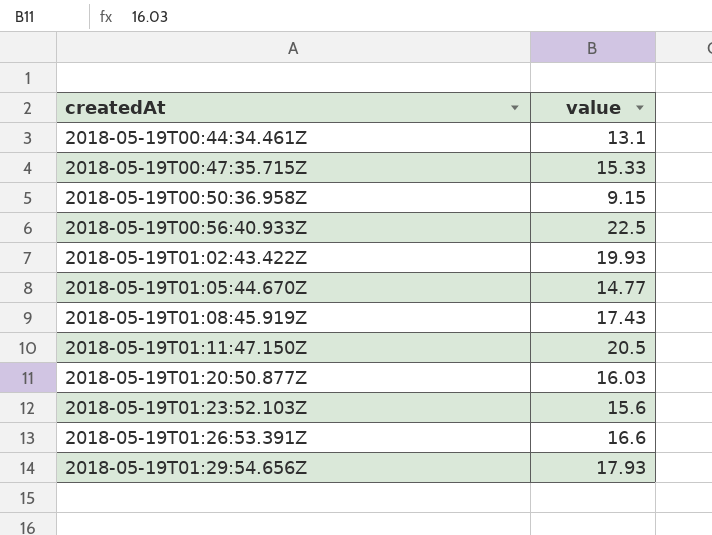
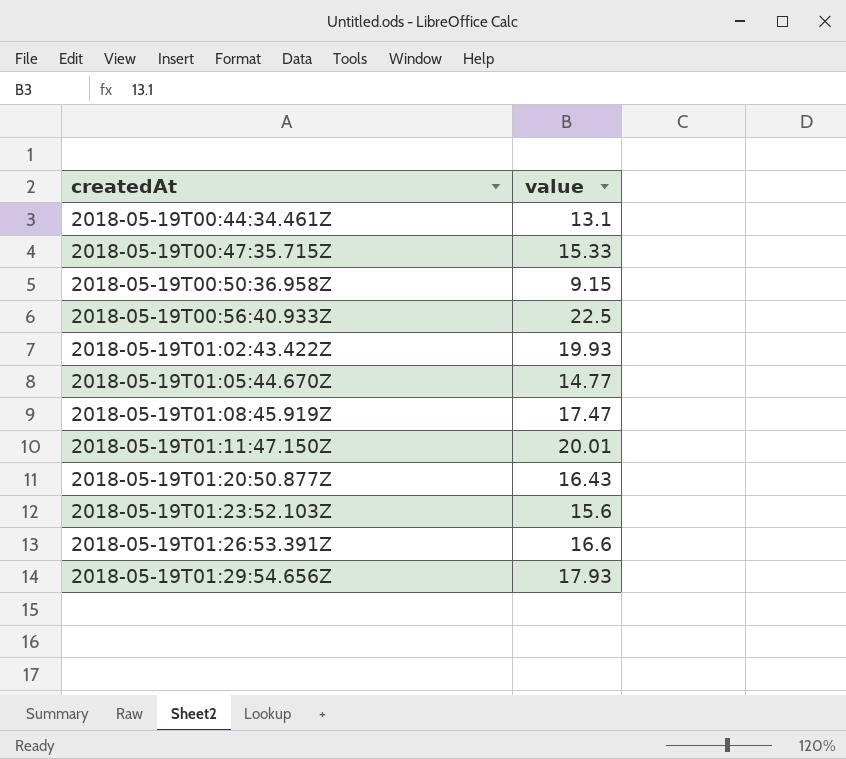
2018-05-19T01:08:45.919Z | value: 17.43 -> 17.47
2018-05-19T01:11:47.150Z | value: 20.5 -> 20.01
2018-05-19T01:20:50.877Z | value: 16.03 -> 16.43

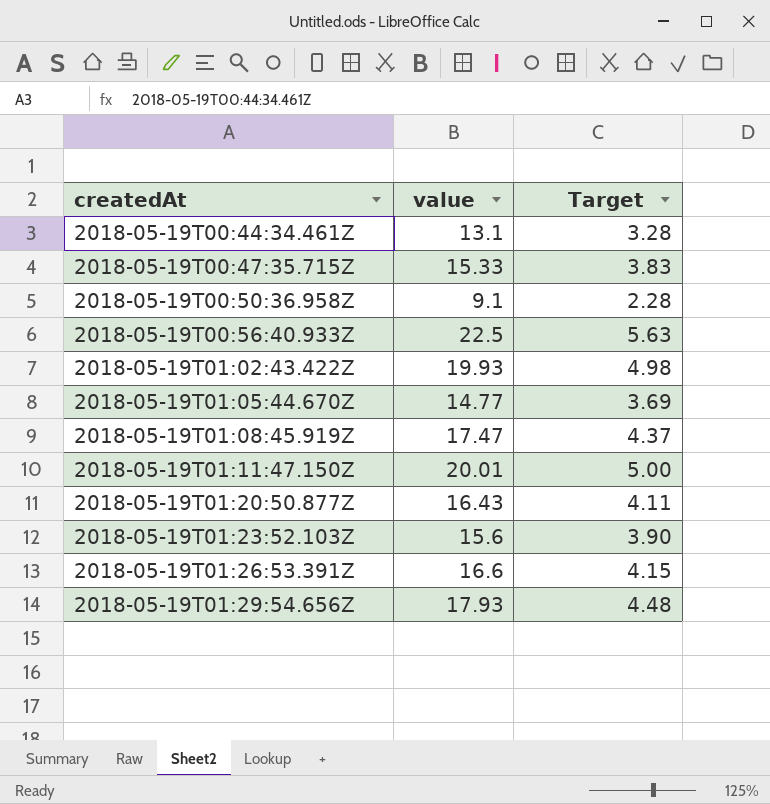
column Target | formula: none -> [value] * 0.25
2018-05-19T00:50:36.958Z | value: 9.15 -> 9.1

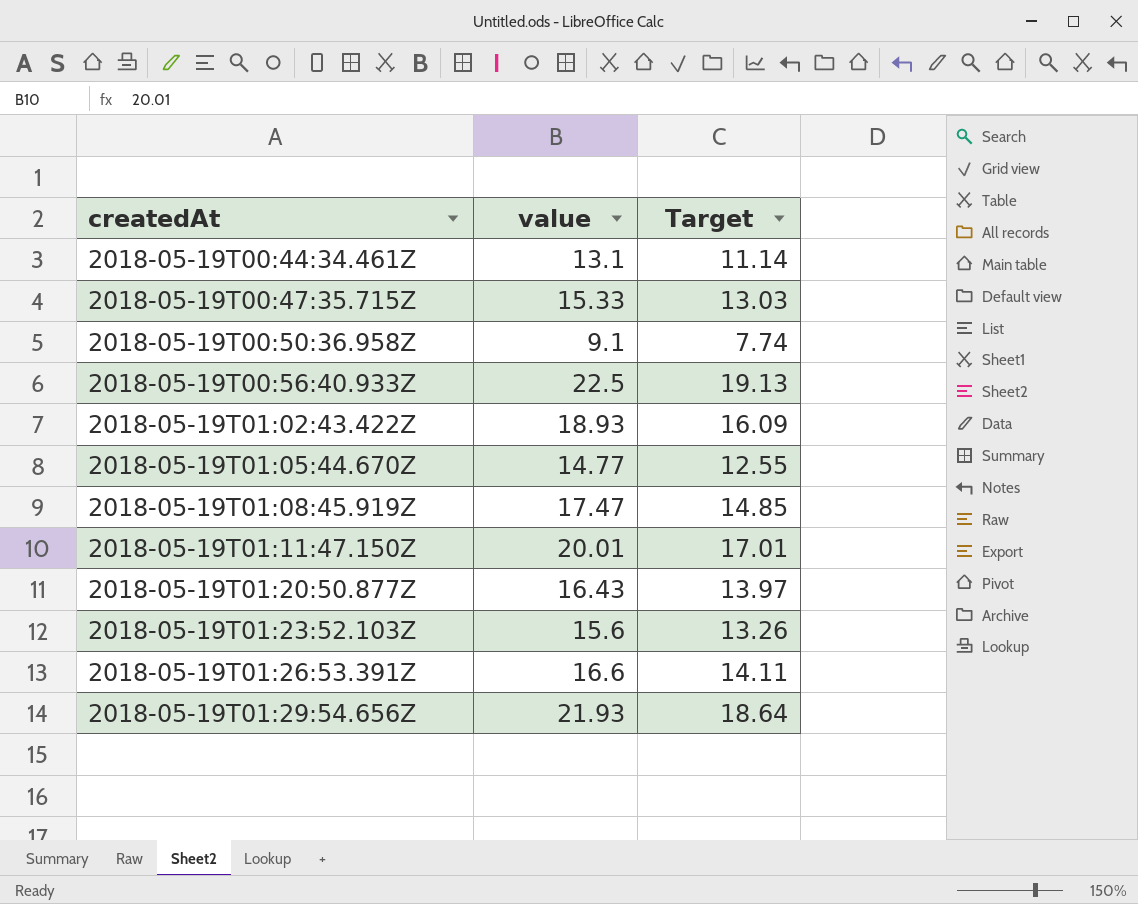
column Target | formula: [value] * 0.25 -> [value] * 0.85
2018-05-19T01:02:43.422Z | value: 19.93 -> 18.93
2018-05-19T01:29:54.656Z | value: 17.93 -> 21.93

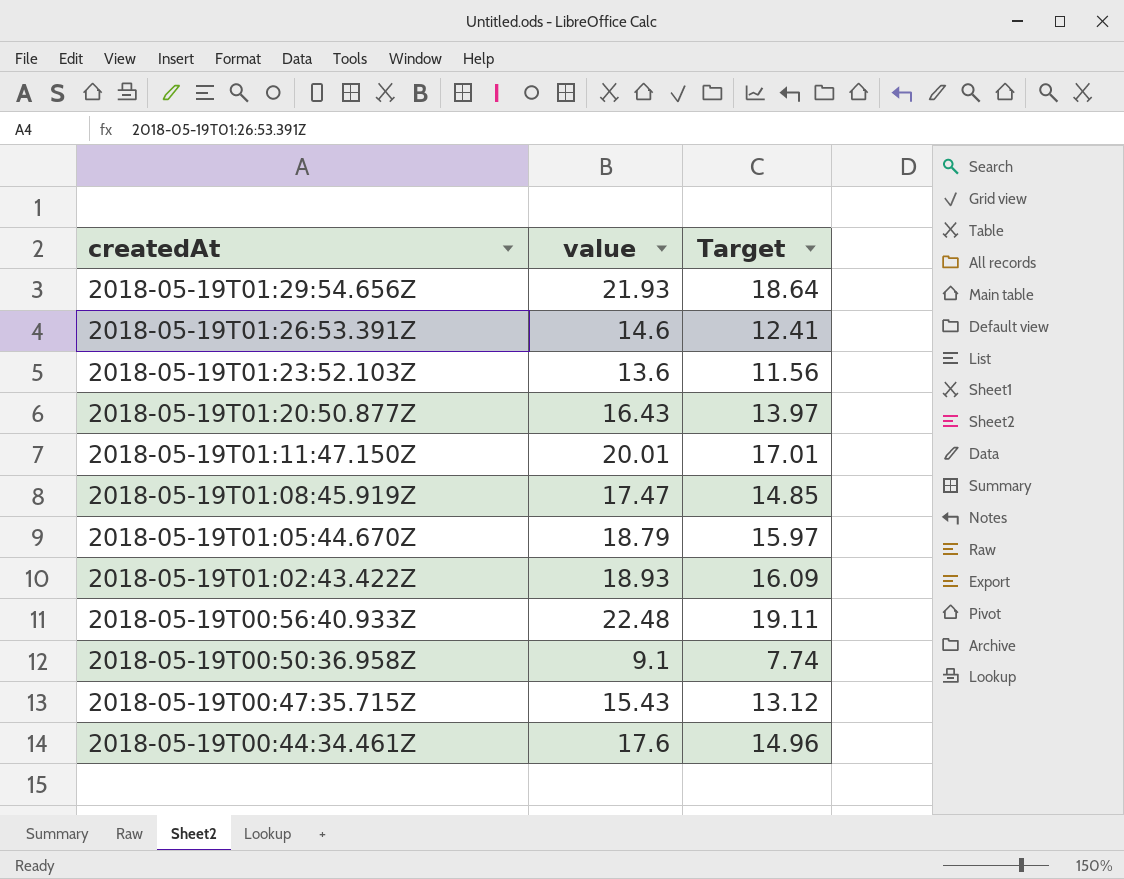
row order: createdAt ascending -> createdAt descending
2018-05-19T01:26:53.391Z | value: 16.6 -> 14.6
2018-05-19T01:26:53.391Z | Target: 14.11 -> 12.41
2018-05-19T01:23:52.103Z | value: 15.6 -> 13.6
2018-05-19T01:23:52.103Z | Target: 13.26 -> 11.56
2018-05-19T01:05:44.670Z | value: 14.77 -> 18.79
2018-05-19T01:05:44.670Z | Target: 12.55 -> 15.97
2018-05-19T00:56:40.933Z | value: 22.5 -> 22.48
2018-05-19T00:56:40.933Z | Target: 19.13 -> 19.11
2018-05-19T00:47:35.715Z | value: 15.33 -> 15.43
2018-05-19T00:47:35.715Z | Target: 13.03 -> 13.12
2018-05-19T00:44:34.461Z | value: 13.1 -> 17.6
2018-05-19T00:44:34.461Z | Target: 11.14 -> 14.96

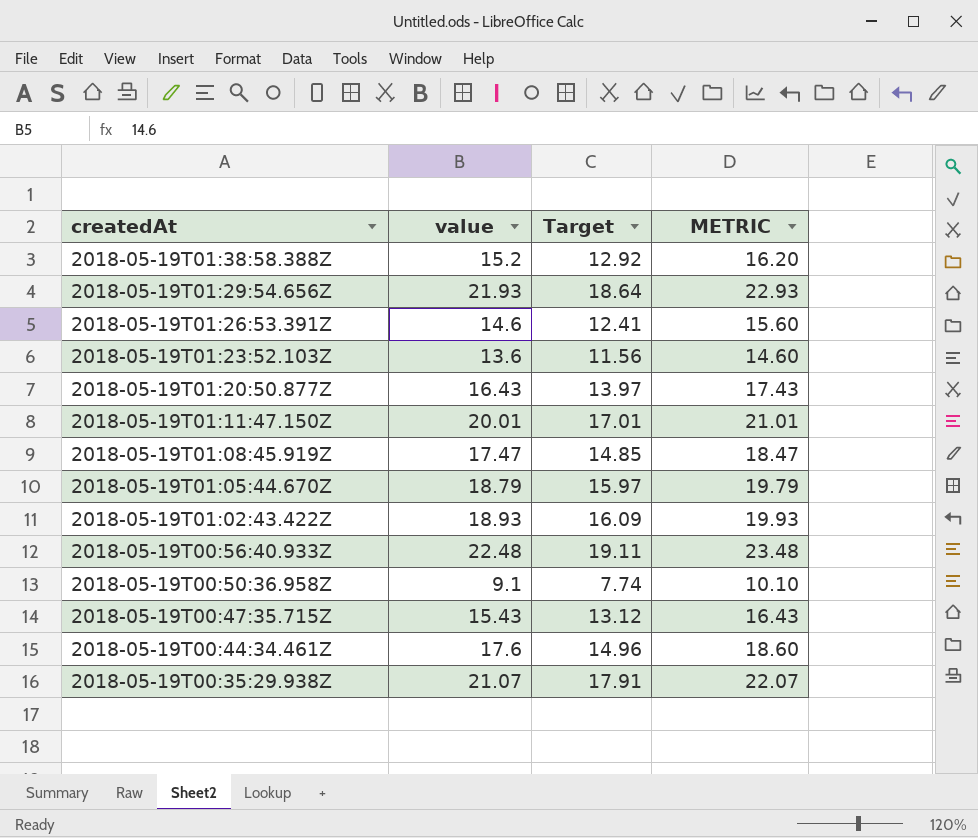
column METRIC | formula: none -> [value] + 1
row 2018-05-19T01:38:58.388Z: none -> 15.2 | 12.92 | 16.20
row 2018-05-19T00:35:29.938Z: none -> 21.07 | 17.91 | 22.07

